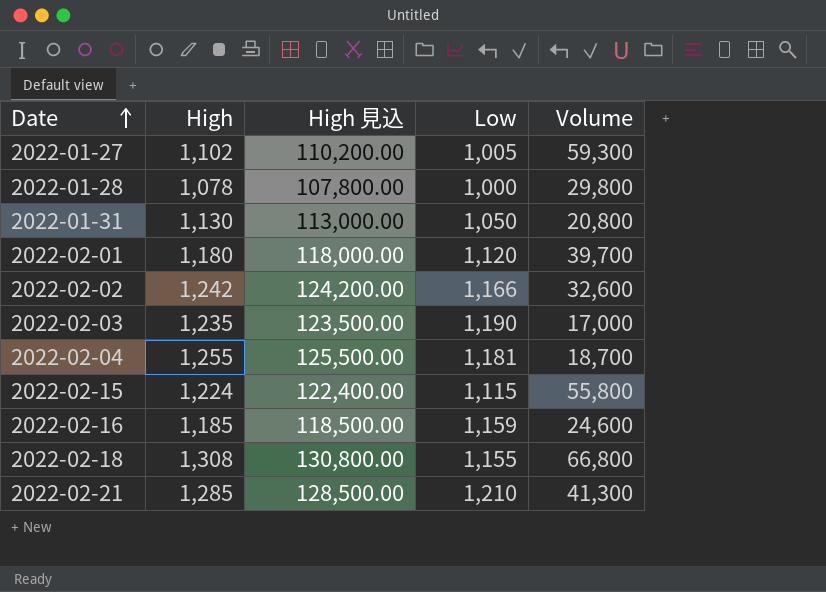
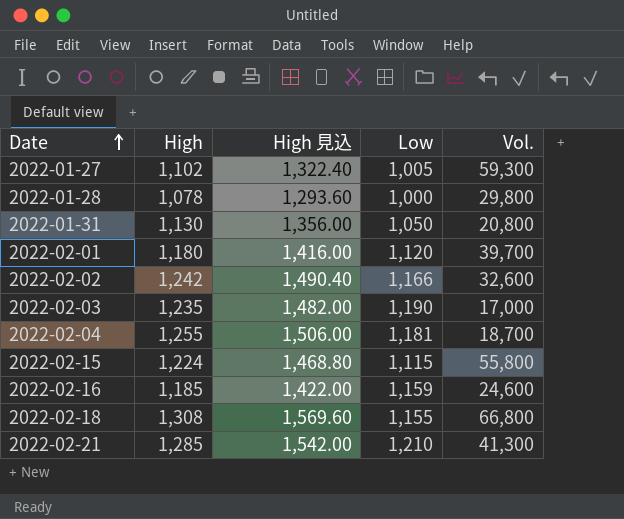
column High 見込 | formula: [High] * 100 -> [High] * 1.2
column name: Volume -> Vol.

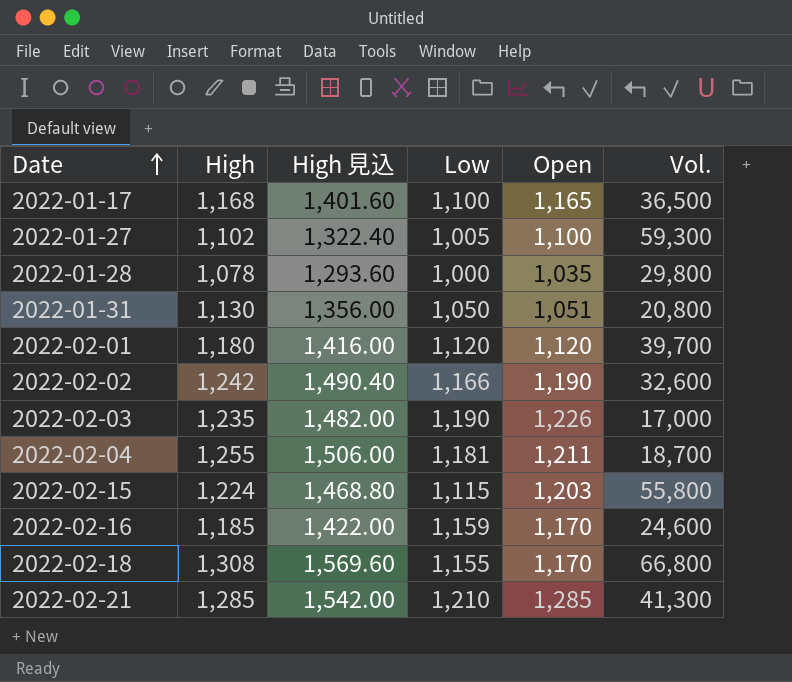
column Open | position: none -> 5
row 2022-01-17: none -> 1,168 | 1,401.60 | 1,100 | 1,165 | 36,500

